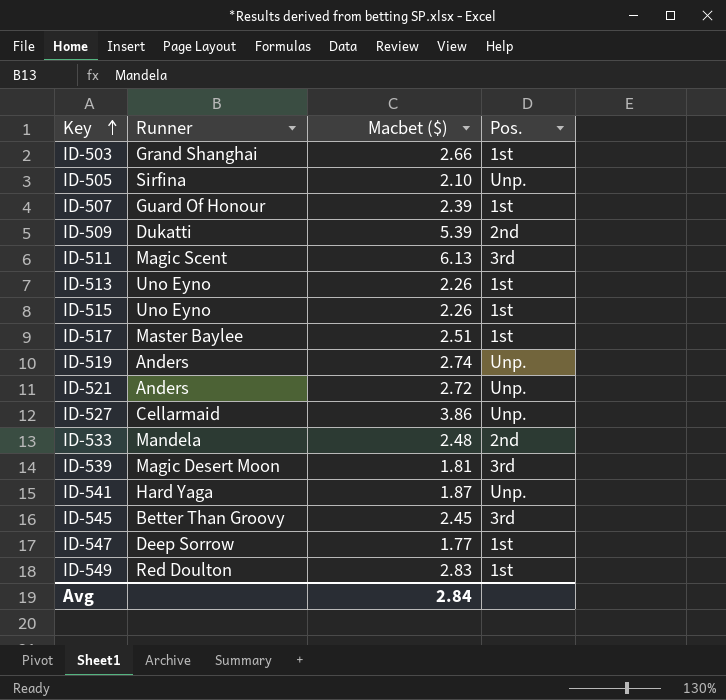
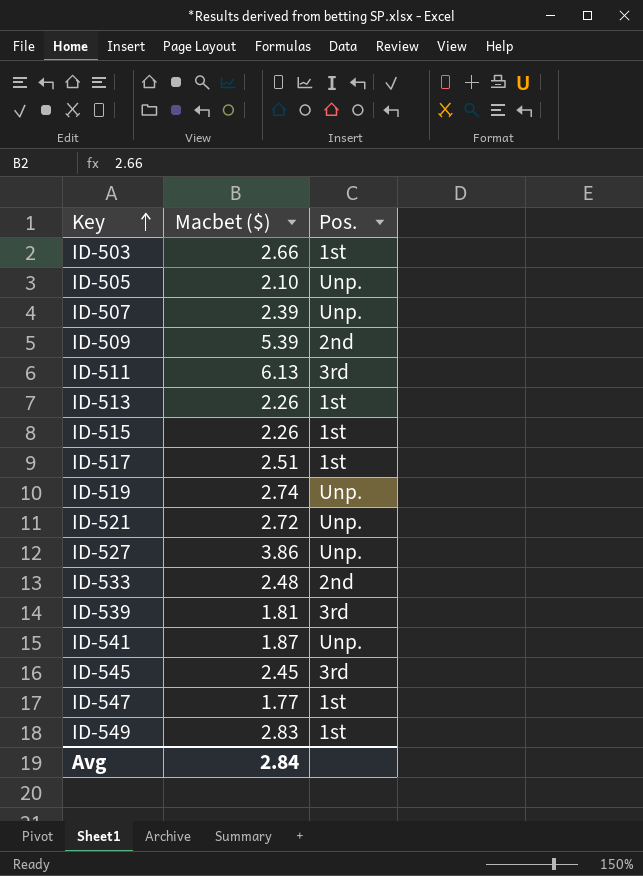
column Runner | position: 2 -> none
ID-507 | Pos.: 1st -> Unp.

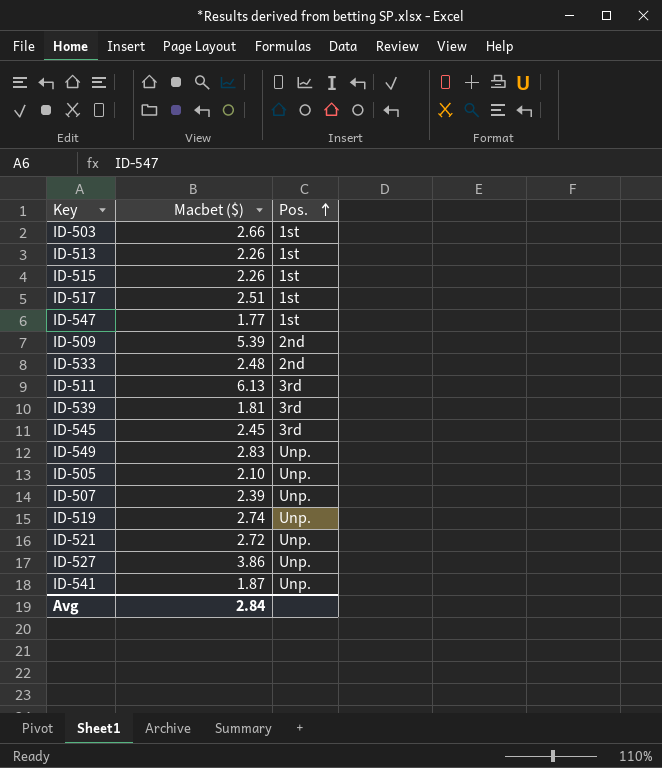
row order: Key ascending -> Pos. ascending
ID-549 | Pos.: 1st -> Unp.

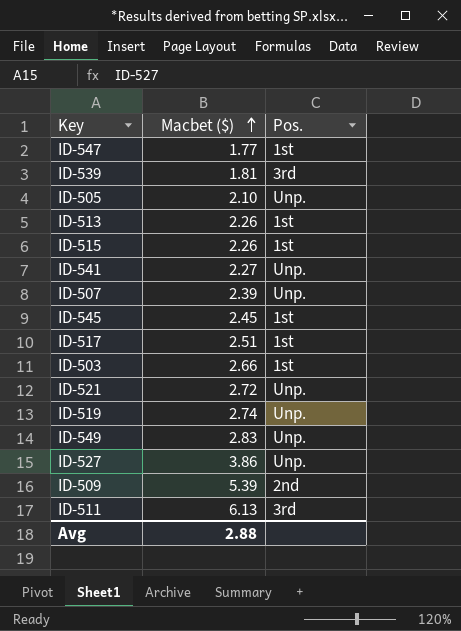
row order: Pos. ascending -> Macbet ($) ascending
row ID-533: 2.48 | 2nd -> none
ID-541 | Macbet ($): 1.87 -> 2.27
ID-545 | Pos.: 3rd -> 1st
Avg | Macbet ($): 2.84 -> 2.88

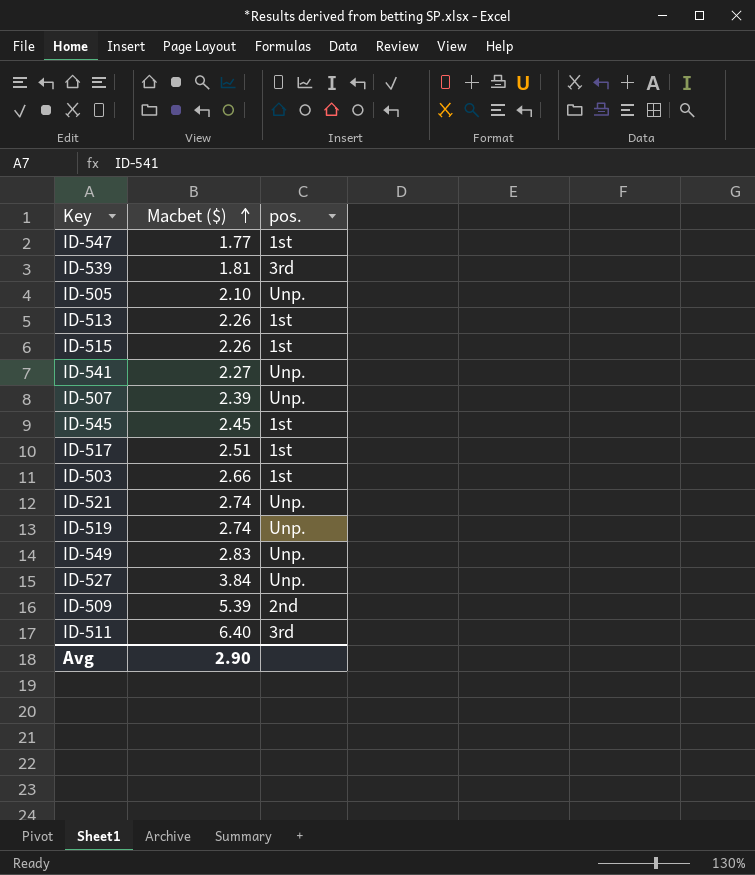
column name: Pos. -> pos.
ID-521 | Macbet ($): 2.72 -> 2.74
ID-527 | Macbet ($): 3.86 -> 3.84
ID-511 | Macbet ($): 6.13 -> 6.40
Avg | Macbet ($): 2.88 -> 2.90

